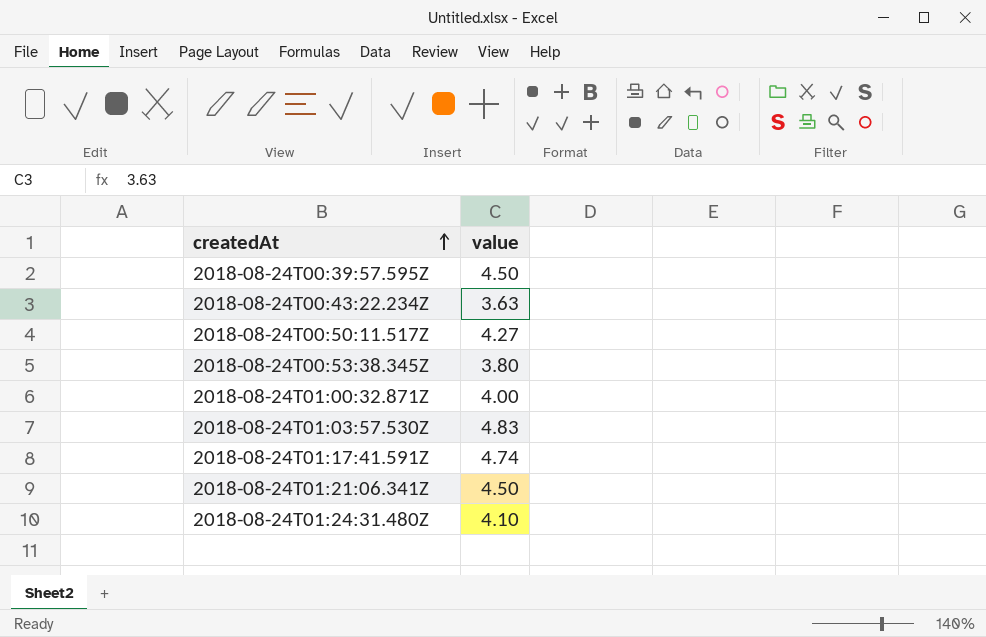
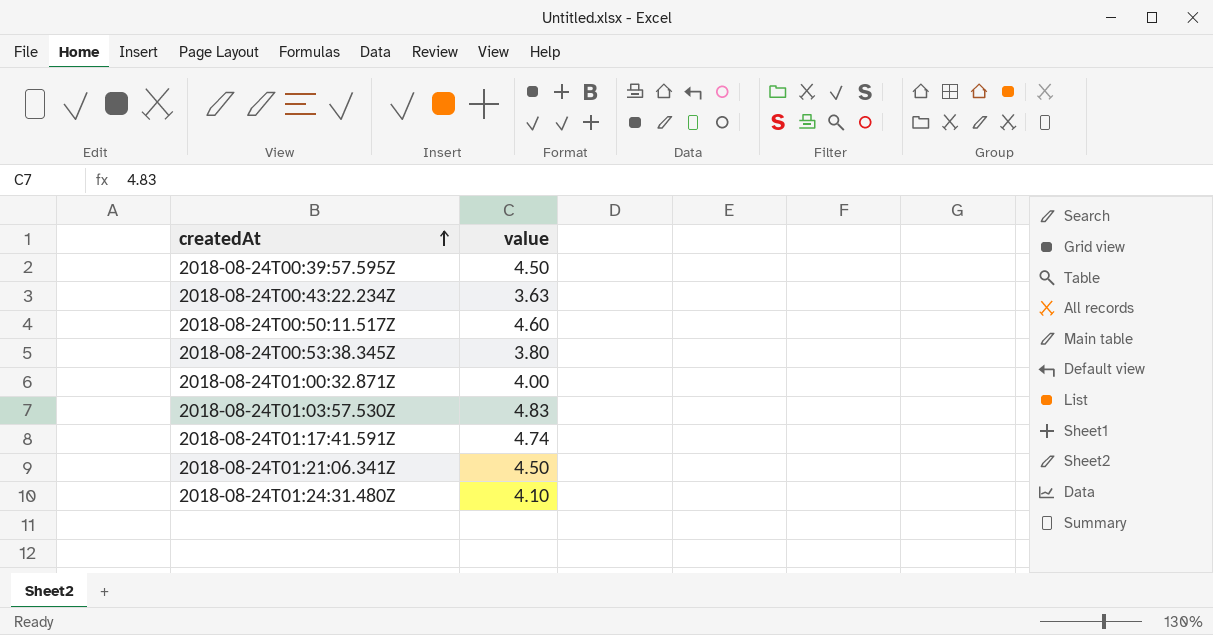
2018-08-24T00:50:11.517Z | value: 4.27 -> 4.60

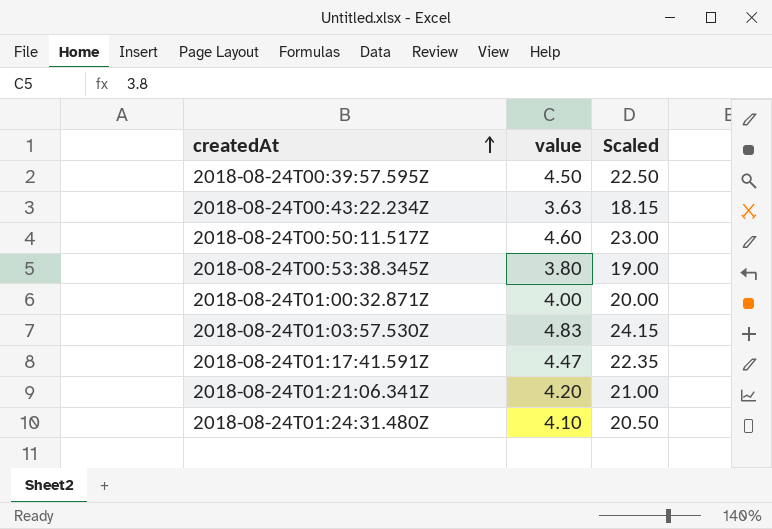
column Scaled | formula: none -> [value] * 5
2018-08-24T01:17:41.591Z | value: 4.74 -> 4.47
2018-08-24T01:21:06.341Z | value: 4.50 -> 4.20

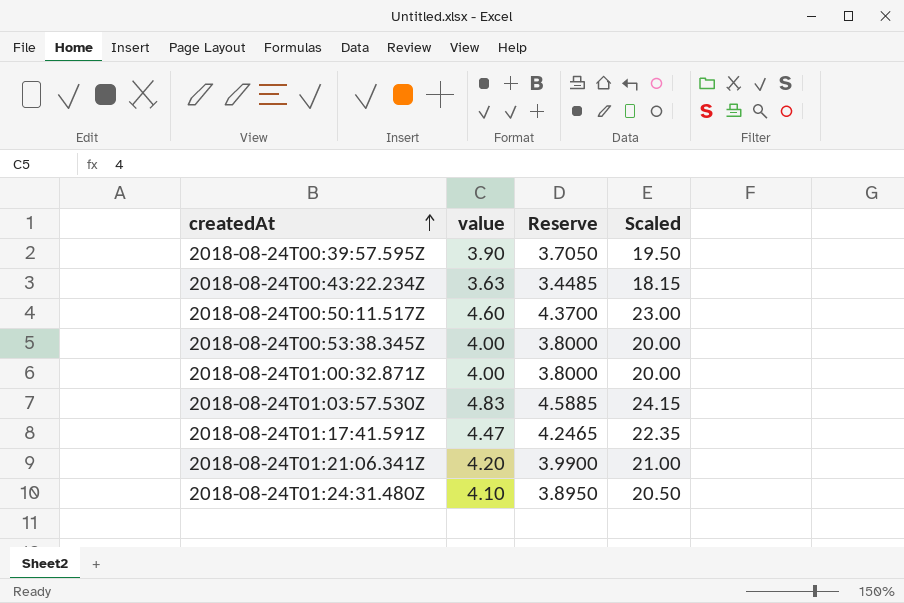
column Reserve | formula: none -> [value] * 0.95
2018-08-24T00:39:57.595Z | value: 4.50 -> 3.90
2018-08-24T00:39:57.595Z | Scaled: 22.50 -> 19.50
2018-08-24T00:53:38.345Z | value: 3.80 -> 4.00
2018-08-24T00:53:38.345Z | Scaled: 19.00 -> 20.00

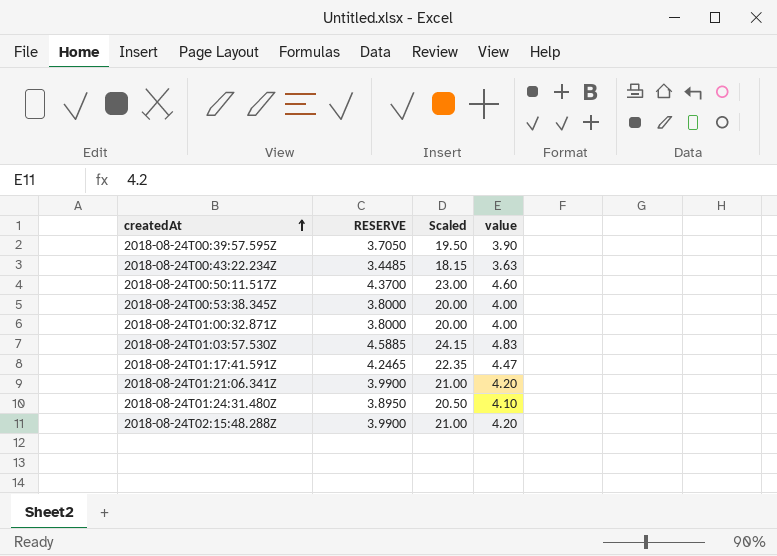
column name: Reserve -> RESERVE
column value | position: 2 -> 4
row 2018-08-24T02:15:48.288Z: none -> 3.9900 | 21.00 | 4.20

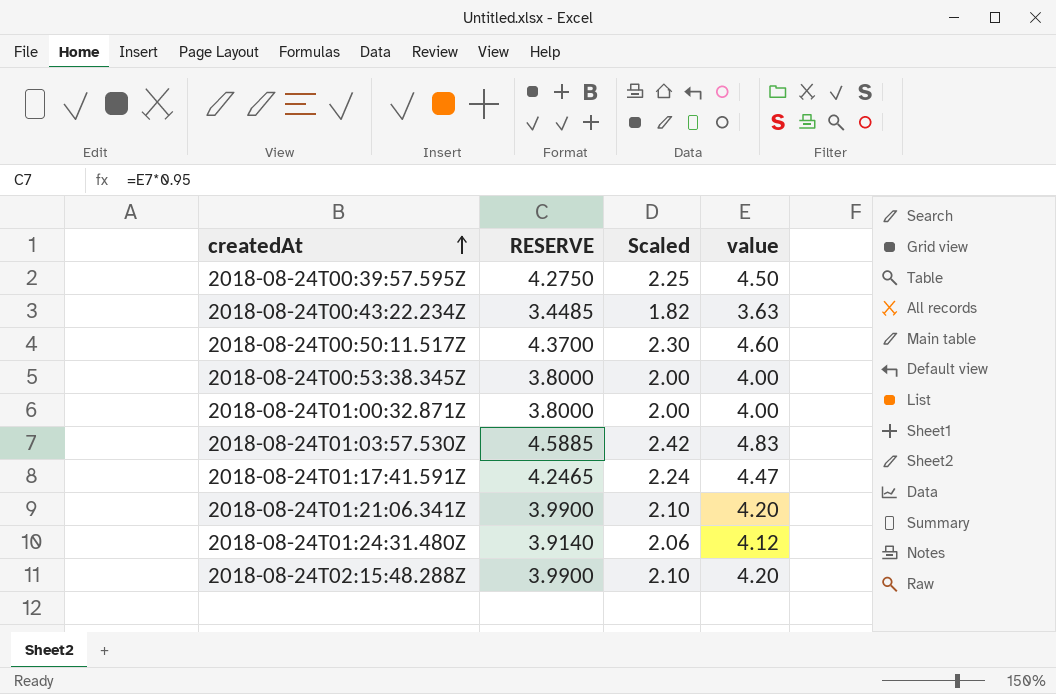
column Scaled | formula: [value] * 5 -> [value] * 0.5
2018-08-24T00:39:57.595Z | RESERVE: 3.7050 -> 4.2750
2018-08-24T00:39:57.595Z | value: 3.90 -> 4.50
2018-08-24T01:24:31.480Z | RESERVE: 3.8950 -> 3.9140
2018-08-24T01:24:31.480Z | value: 4.10 -> 4.12

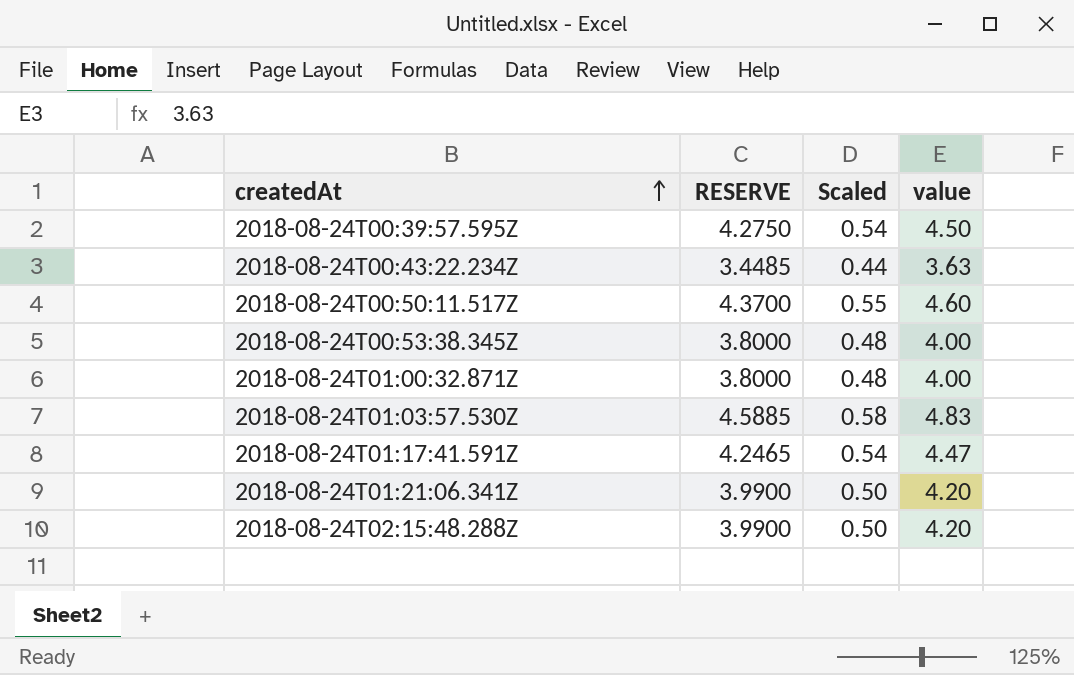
column Scaled | formula: [value] * 0.5 -> [value] * 0.12
row 2018-08-24T01:24:31.480Z: 3.9140 | 2.06 | 4.12 -> none

